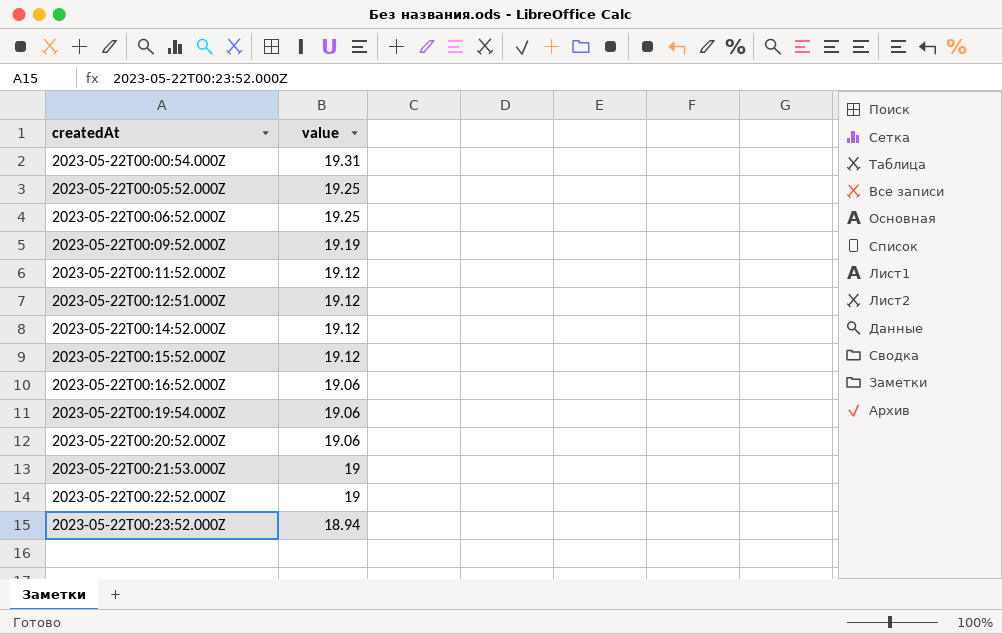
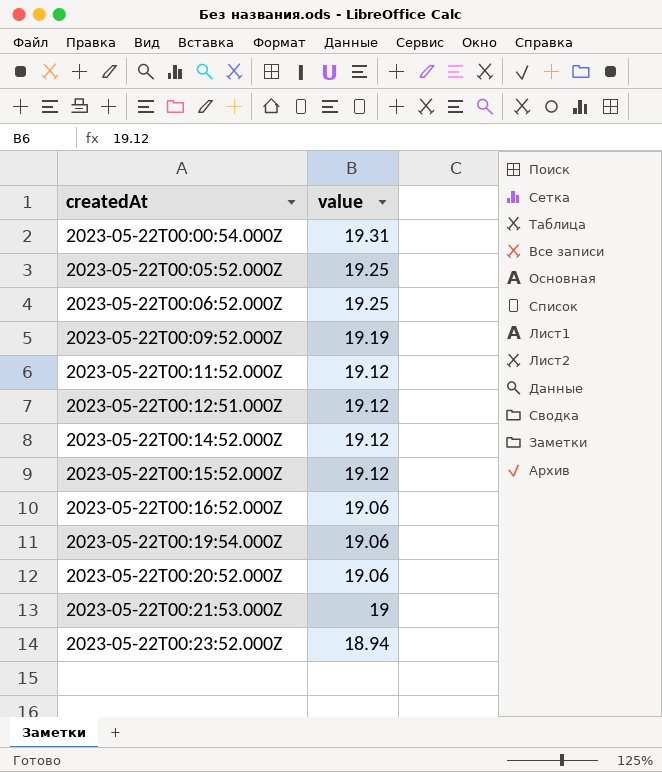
row 2023-05-22T00:22:52.000Z: 19 -> none

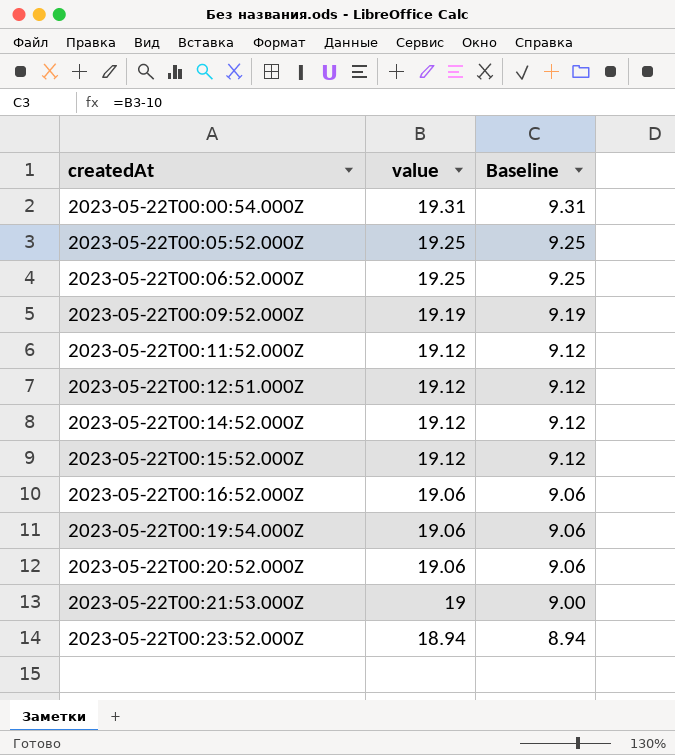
column Baseline | formula: none -> [value] - 10

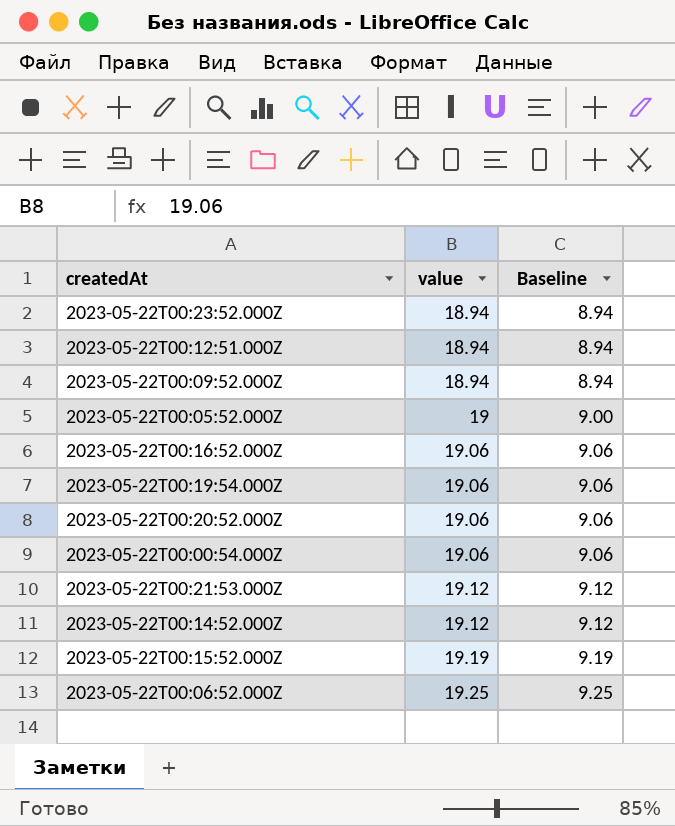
row order: createdAt ascending -> value ascending
row 2023-05-22T00:11:52.000Z: 19.12 | 9.12 -> none
2023-05-22T00:12:51.000Z | value: 19.12 -> 18.94
2023-05-22T00:12:51.000Z | Baseline: 9.12 -> 8.94
2023-05-22T00:09:52.000Z | value: 19.19 -> 18.94
2023-05-22T00:09:52.000Z | Baseline: 9.19 -> 8.94
2023-05-22T00:05:52.000Z | value: 19.25 -> 19
2023-05-22T00:05:52.000Z | Baseline: 9.25 -> 9.00
2023-05-22T00:00:54.000Z | value: 19.31 -> 19.06
2023-05-22T00:00:54.000Z | Baseline: 9.31 -> 9.06
2023-05-22T00:21:53.000Z | value: 19 -> 19.12
2023-05-22T00:21:53.000Z | Baseline: 9.00 -> 9.12
2023-05-22T00:15:52.000Z | value: 19.12 -> 19.19
2023-05-22T00:15:52.000Z | Baseline: 9.12 -> 9.19

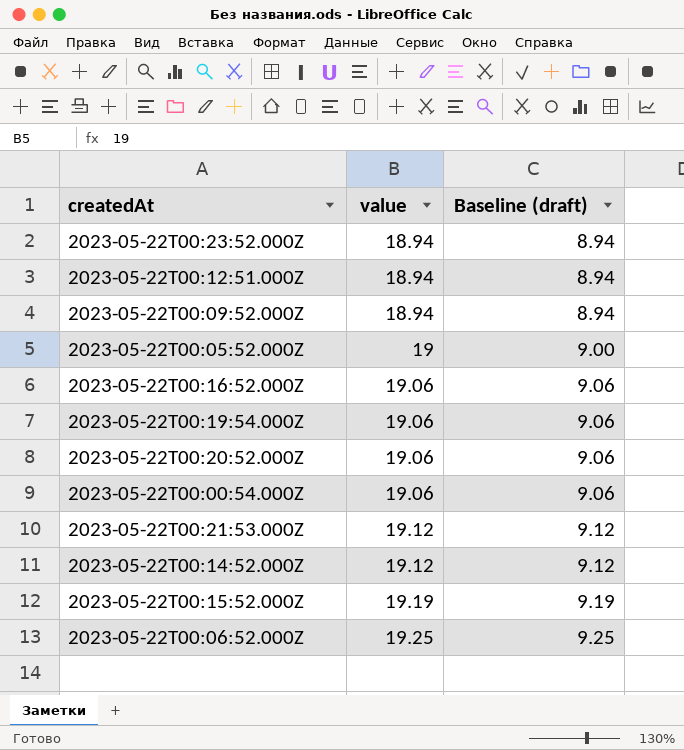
column name: Baseline -> Baseline (draft)

